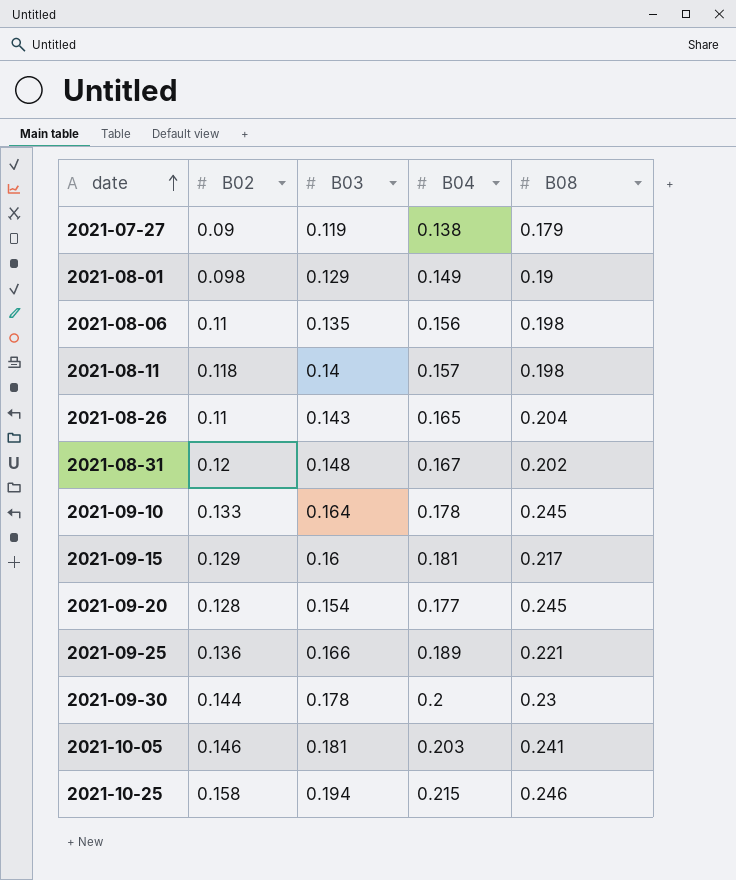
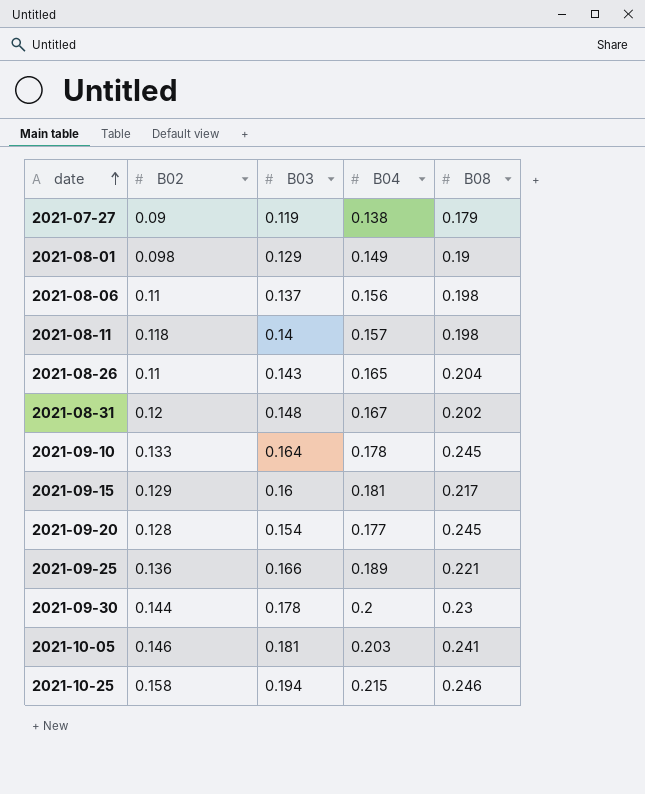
2021-08-06 | B03: 0.135 -> 0.137

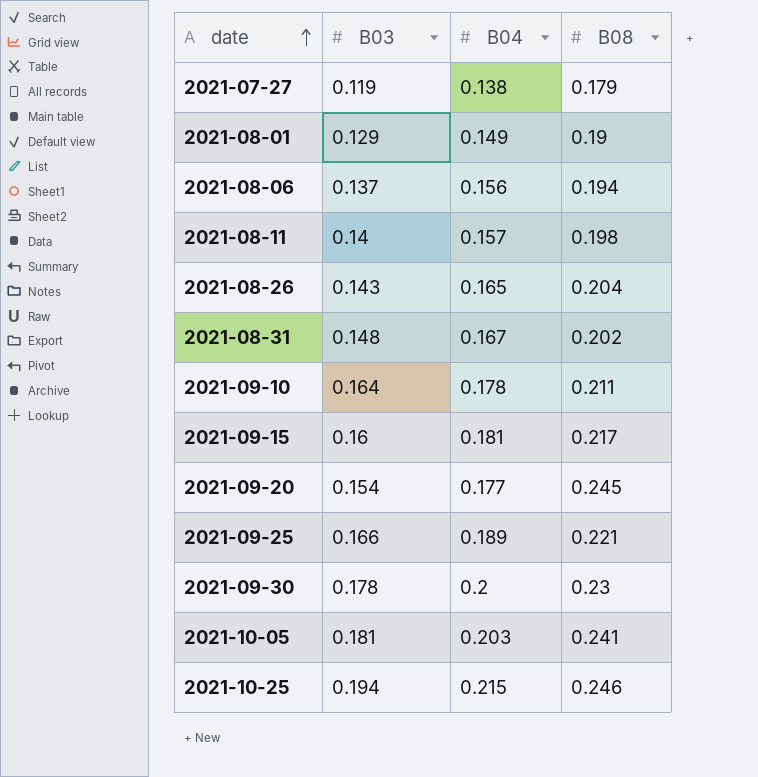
column B02 | position: 2 -> none
2021-08-06 | B08: 0.198 -> 0.194
2021-09-10 | B08: 0.245 -> 0.211

